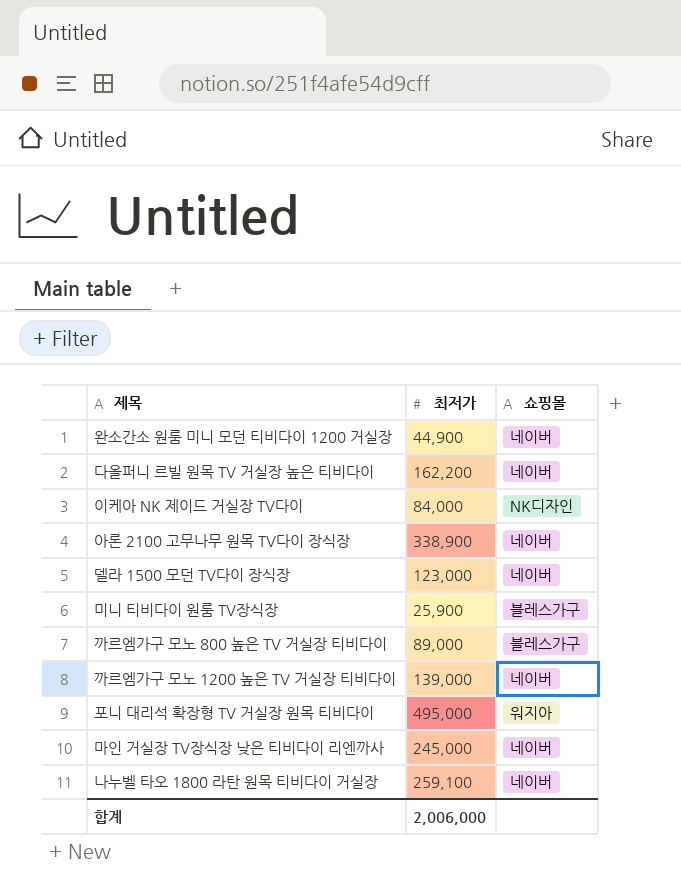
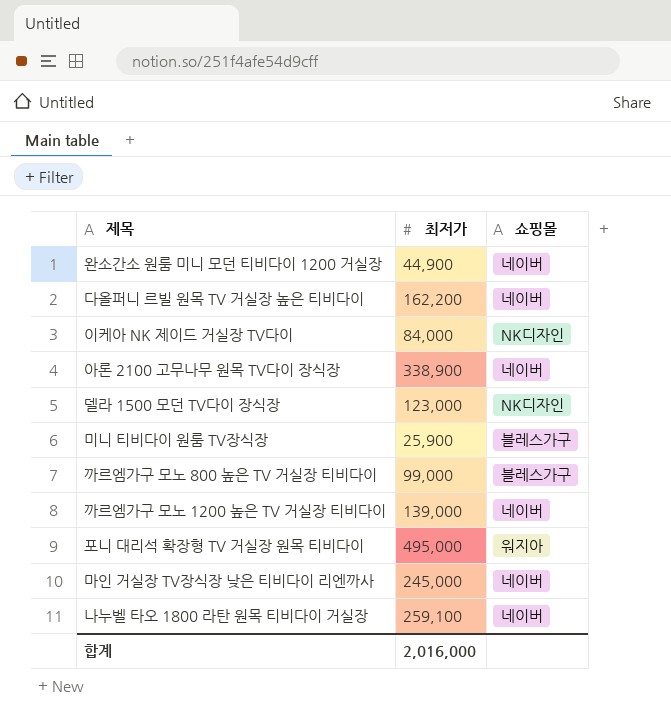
델라 1500 모던 TV다이 장식장 | 쇼핑몰: 네이버 -> NK디자인
까르엠가구 모노 800 높은 TV 거실장 티비다이 | 최저가: 89,000 -> 99,000
합계 | 최저가: 2,006,000 -> 2,016,000

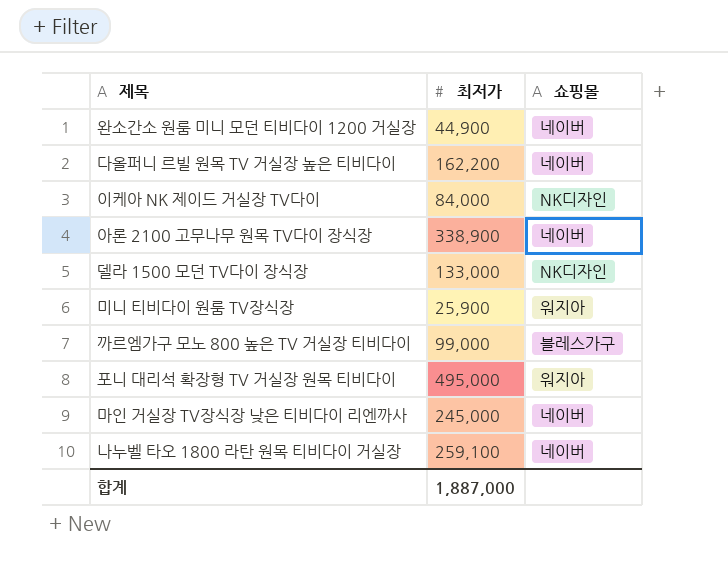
row 까르엠가구 모노 1200 높은 TV 거실장 티비다이: 139,000 | 네이버 -> none
델라 1500 모던 TV다이 장식장 | 최저가: 123,000 -> 133,000
미니 티비다이 원룸 TV장식장 | 쇼핑몰: 블레스가구 -> 워지아
합계 | 최저가: 2,016,000 -> 1,887,000

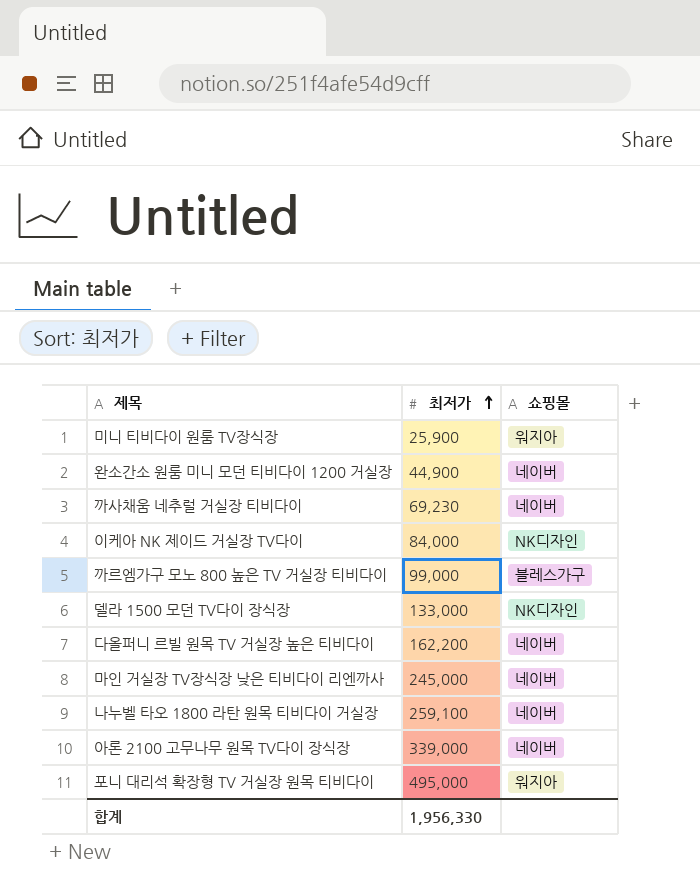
row order: none -> 최저가 ascending
row 까사채움 네추럴 거실장 티비다이: none -> 69,230 | 네이버
아론 2100 고무나무 원목 TV다이 장식장 | 최저가: 338,900 -> 339,000
합계 | 최저가: 1,887,000 -> 1,956,330

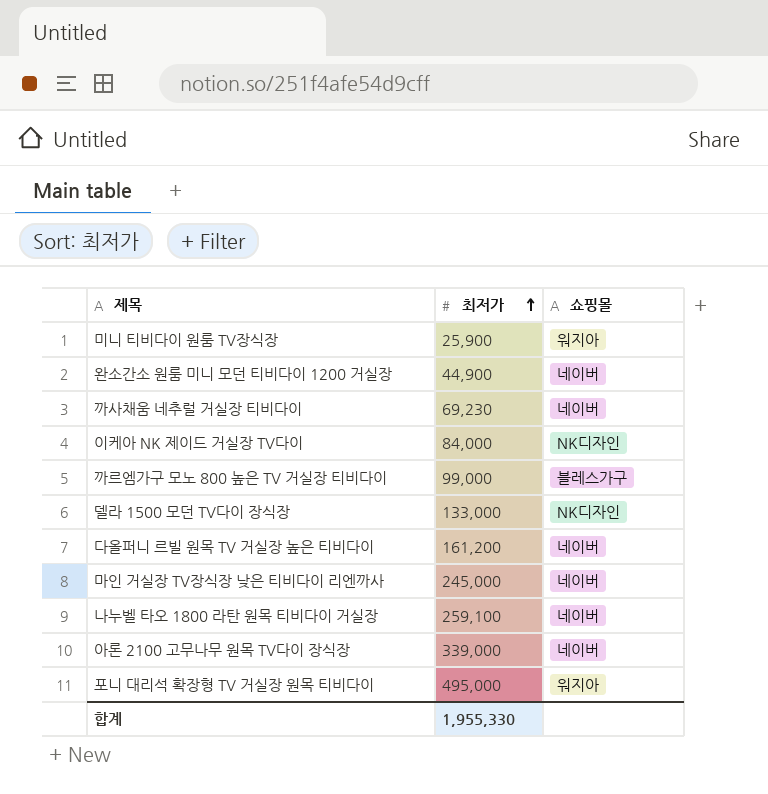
다올퍼니 르빌 원목 TV 거실장 높은 티비다이 | 최저가: 162,200 -> 161,200
합계 | 최저가: 1,956,330 -> 1,955,330

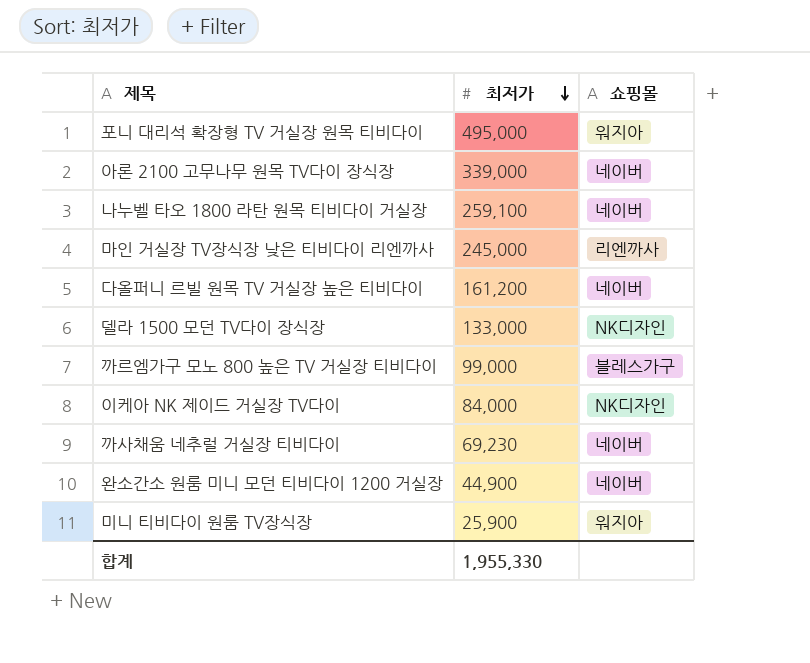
row order: 최저가 ascending -> 최저가 descending
마인 거실장 TV장식장 낮은 티비다이 리엔까사 | 쇼핑몰: 네이버 -> 리엔까사

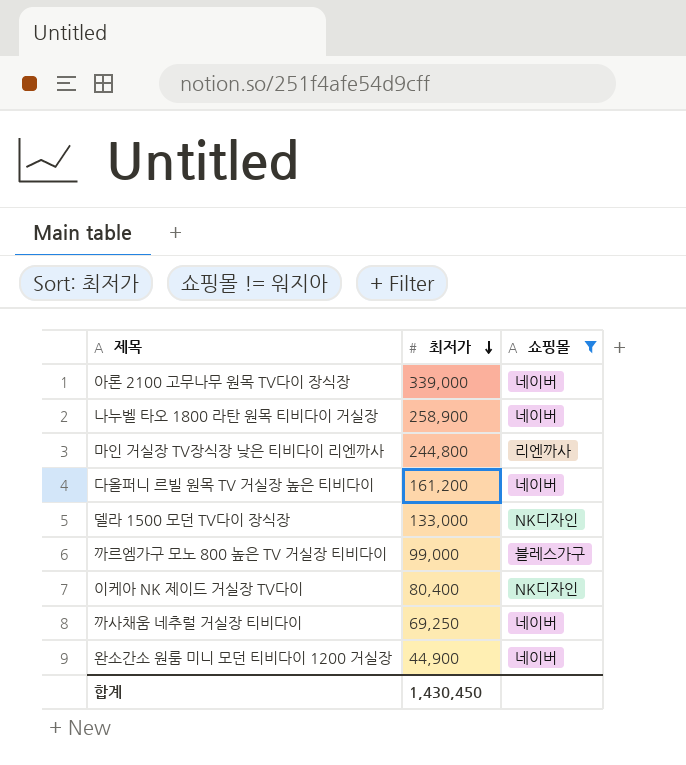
filter: none -> 쇼핑몰 != 워지아
나누벨 타오 1800 라탄 원목 티비다이 거실장 | 최저가: 259,100 -> 258,900
마인 거실장 TV장식장 낮은 티비다이 리엔까사 | 최저가: 245,000 -> 244,800
이케아 NK 제이드 거실장 TV다이 | 최저가: 84,000 -> 80,400
까사채움 네추럴 거실장 티비다이 | 최저가: 69,230 -> 69,250
합계 | 최저가: 1,955,330 -> 1,430,450

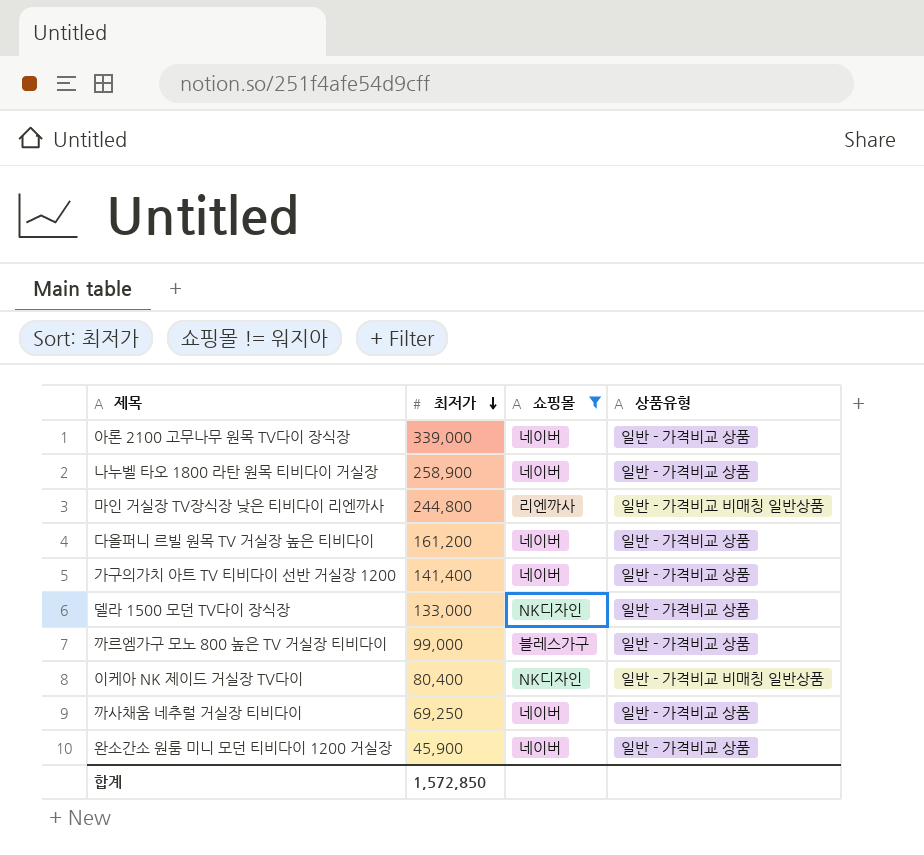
column 상품유형 | position: none -> 4
row 가구의가치 아트 TV 티비다이 선반 거실장 1200: none -> 141,400 | 네이버 | 일반 - 가격비교 상품
완소간소 원룸 미니 모던 티비다이 1200 거실장 | 최저가: 44,900 -> 45,900
합계 | 최저가: 1,430,450 -> 1,572,850

